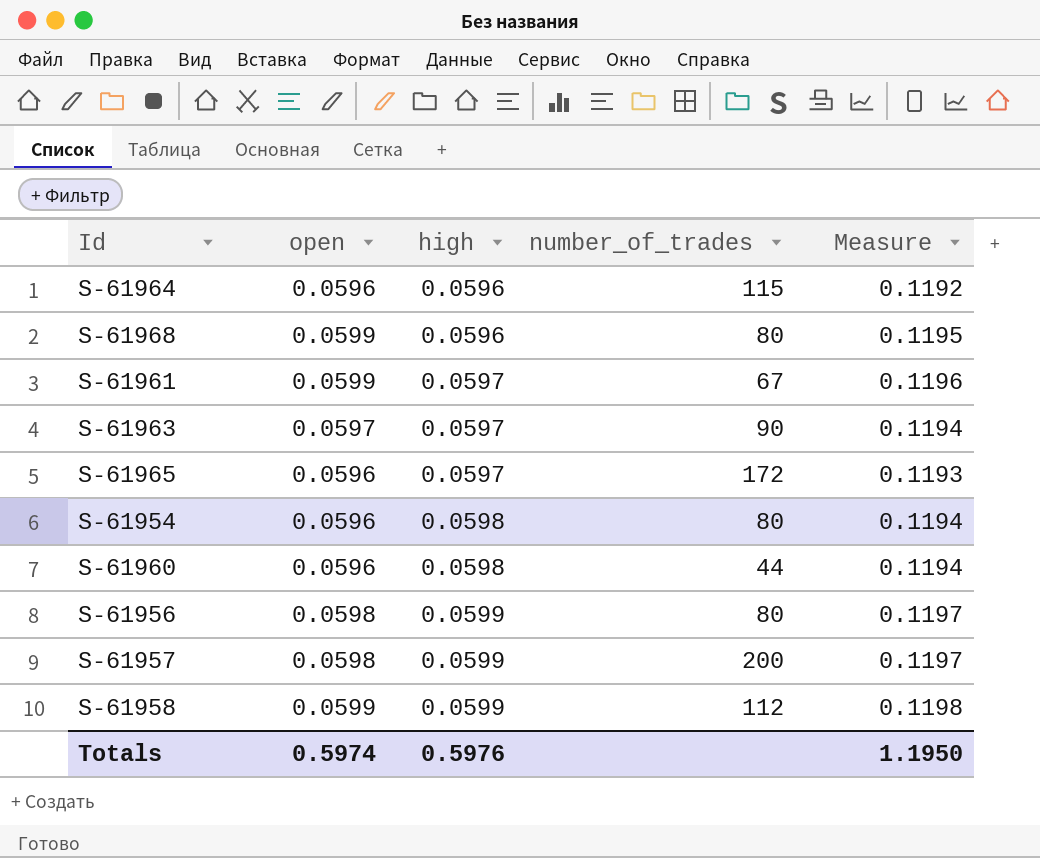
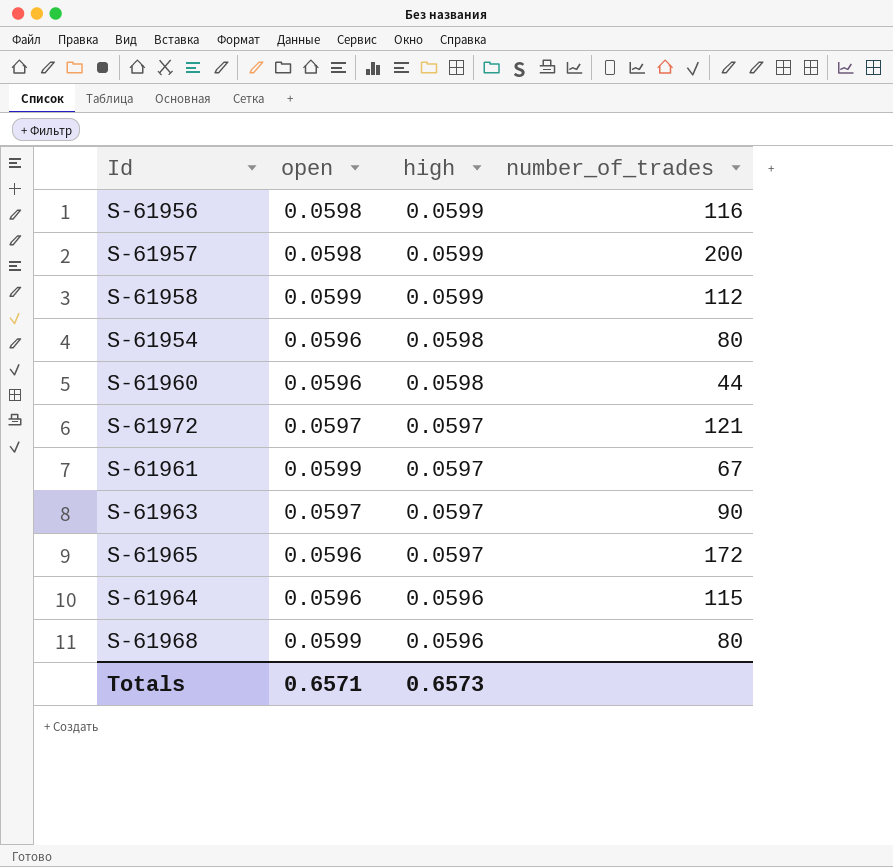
row order: high ascending -> high descending
column Measure | formula: [open] + [high] -> none
S-61956 | number_of_trades: 80 -> 116
row S-61972: none -> 0.0597 | 0.0597 | 121
Totals | open: 0.5974 -> 0.6571
Totals | high: 0.5976 -> 0.6573

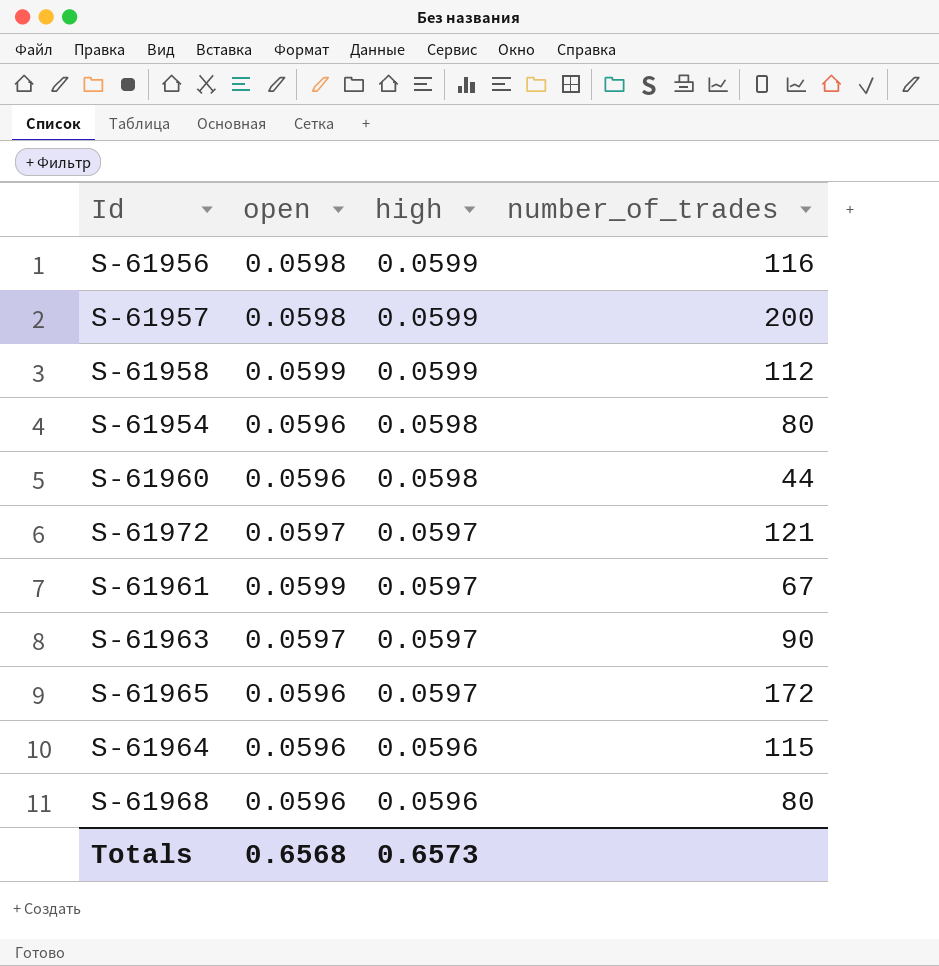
S-61968 | open: 0.0599 -> 0.0596
Totals | open: 0.6571 -> 0.6568

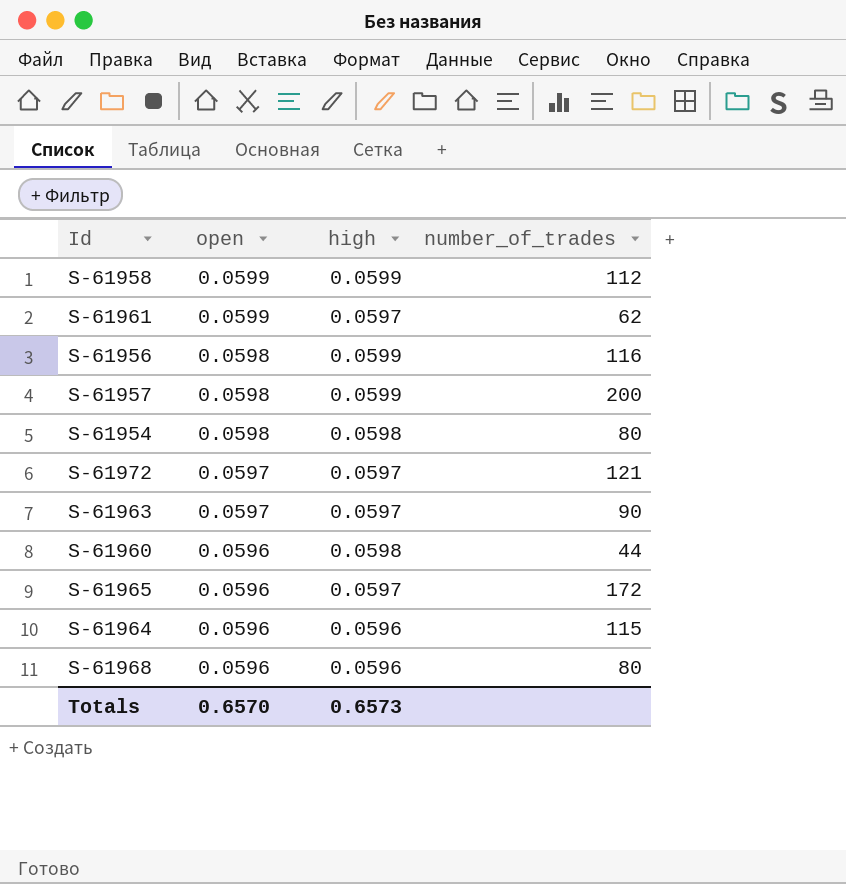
row order: high descending -> open descending
S-61961 | number_of_trades: 67 -> 62
S-61954 | open: 0.0596 -> 0.0598
Totals | open: 0.6568 -> 0.6570

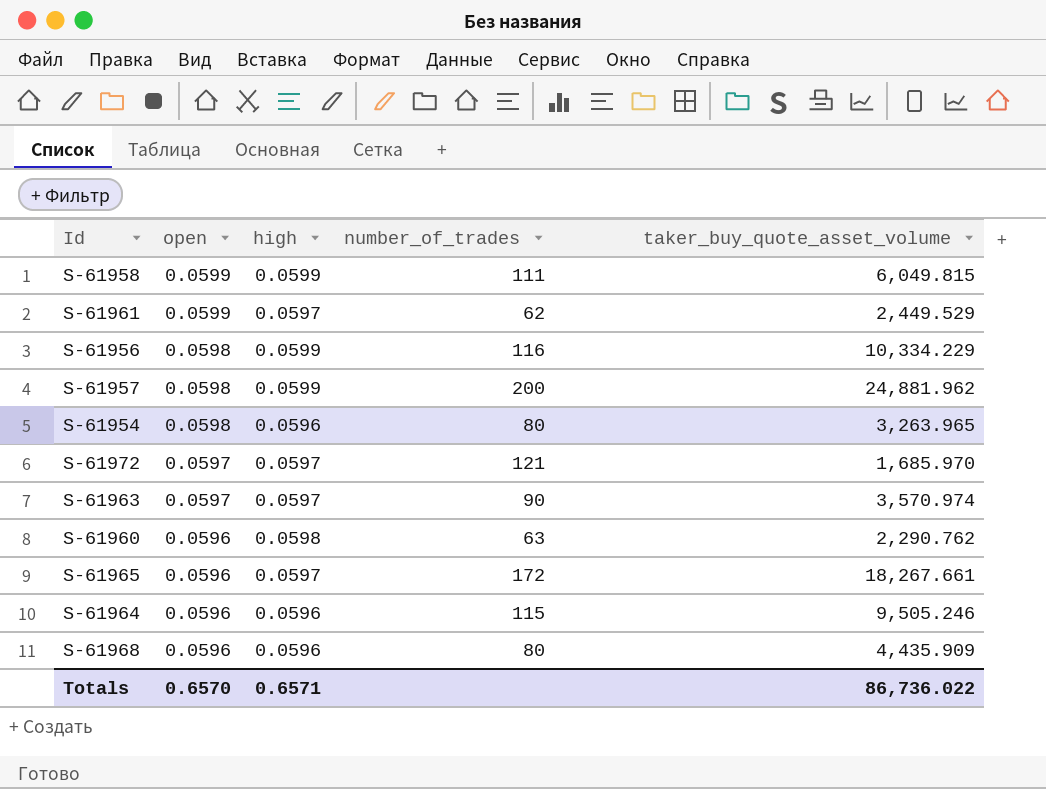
column taker_buy_quote_asset_volume | position: none -> 5
S-61958 | number_of_trades: 112 -> 111
S-61954 | high: 0.0598 -> 0.0596
S-61960 | number_of_trades: 44 -> 63
Totals | high: 0.6573 -> 0.6571

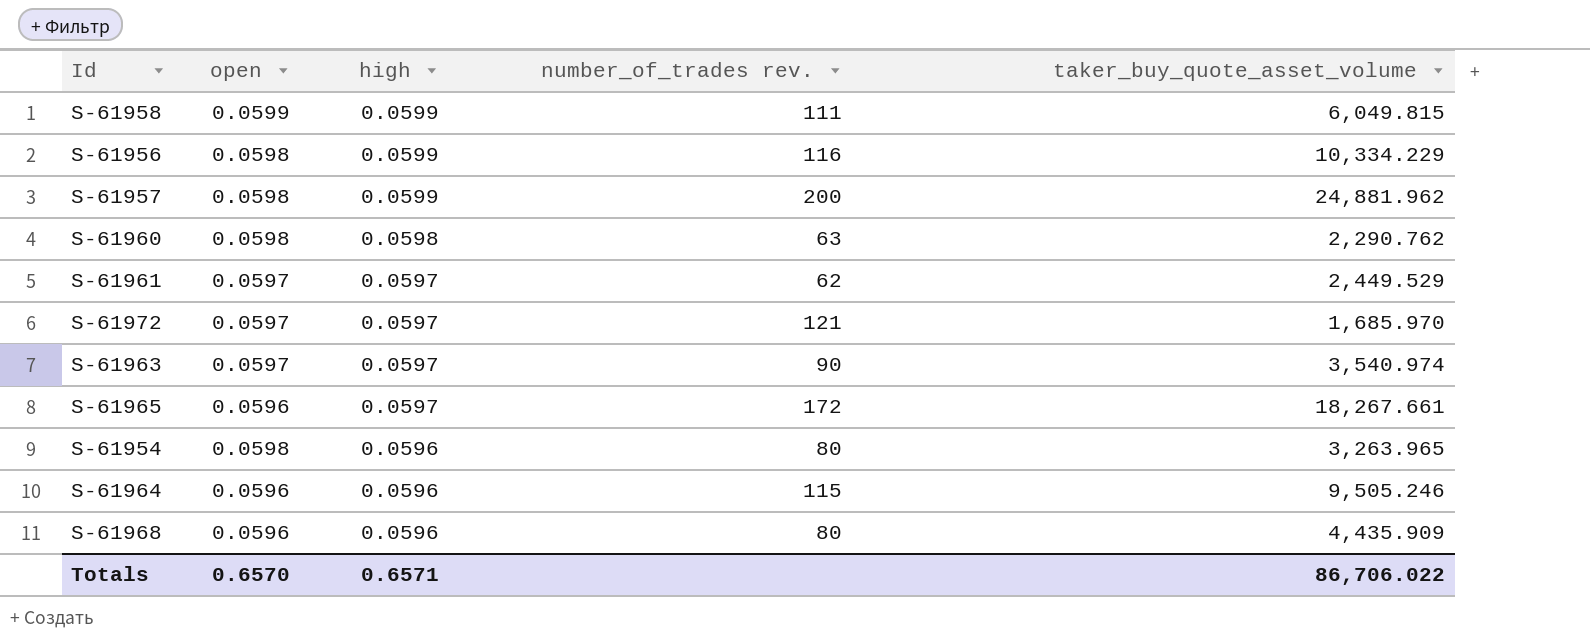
row order: open descending -> high descending
column name: number_of_trades -> number_of_trades rev.
S-61960 | open: 0.0596 -> 0.0598
S-61961 | open: 0.0599 -> 0.0597
S-61963 | taker_buy_quote_asset_volume: 3,570.974 -> 3,540.974
Totals | taker_buy_quote_asset_volume: 86,736.022 -> 86,706.022

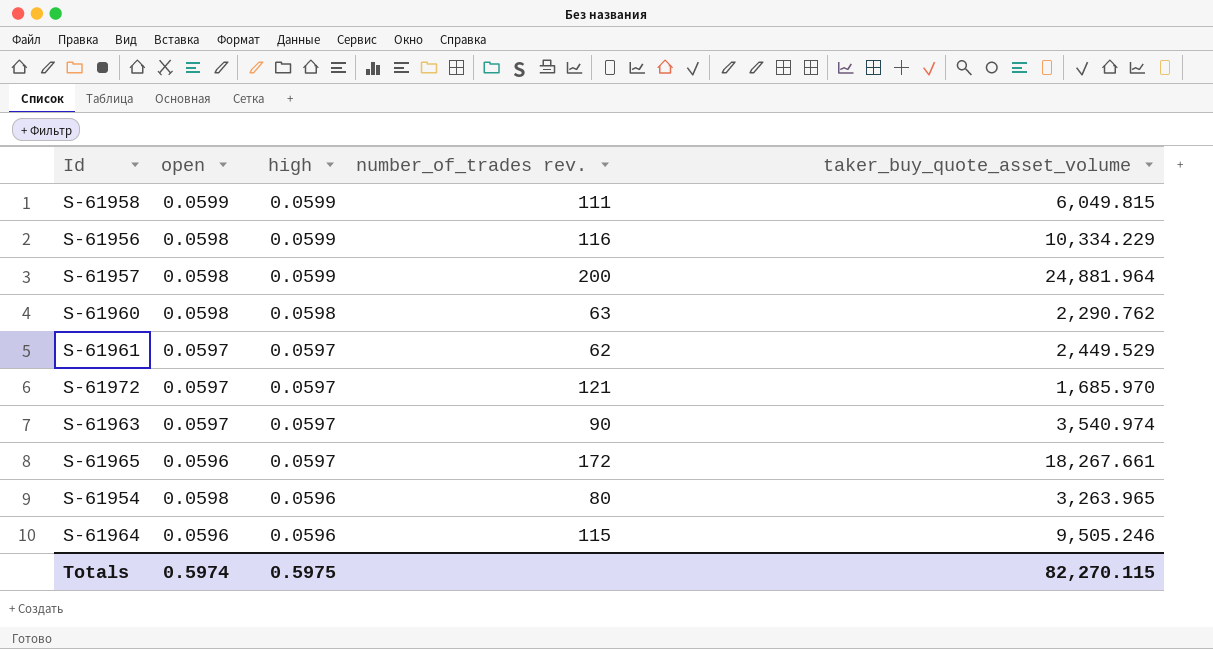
row S-61968: 0.0596 | 0.0596 | 80 | 4,435.909 -> none
S-61957 | taker_buy_quote_asset_volume: 24,881.962 -> 24,881.964
Totals | open: 0.6570 -> 0.5974
Totals | high: 0.6571 -> 0.5975
Totals | taker_buy_quote_asset_volume: 86,706.022 -> 82,270.115

